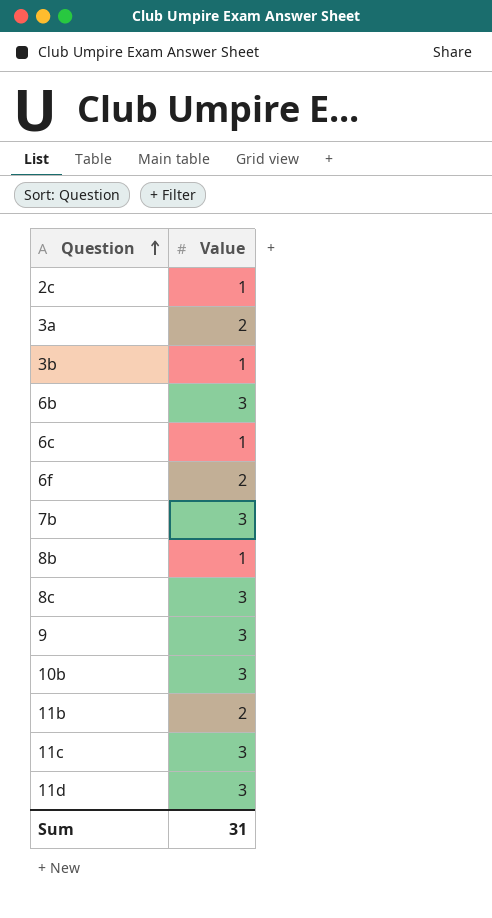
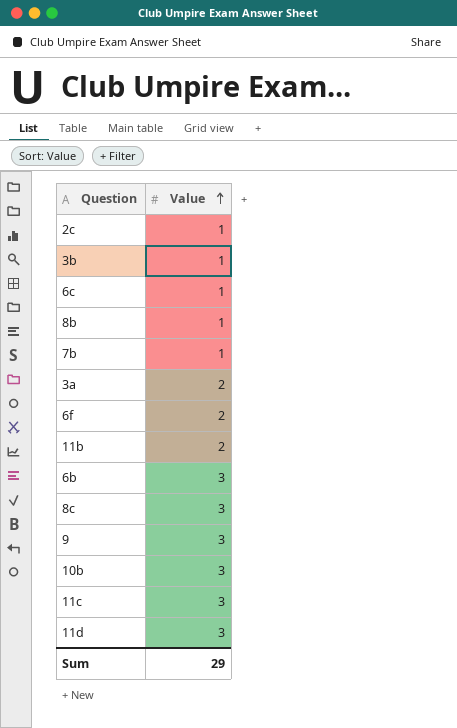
row order: Question ascending -> Value ascending
7b | Value: 3 -> 1
Sum | Value: 31 -> 29

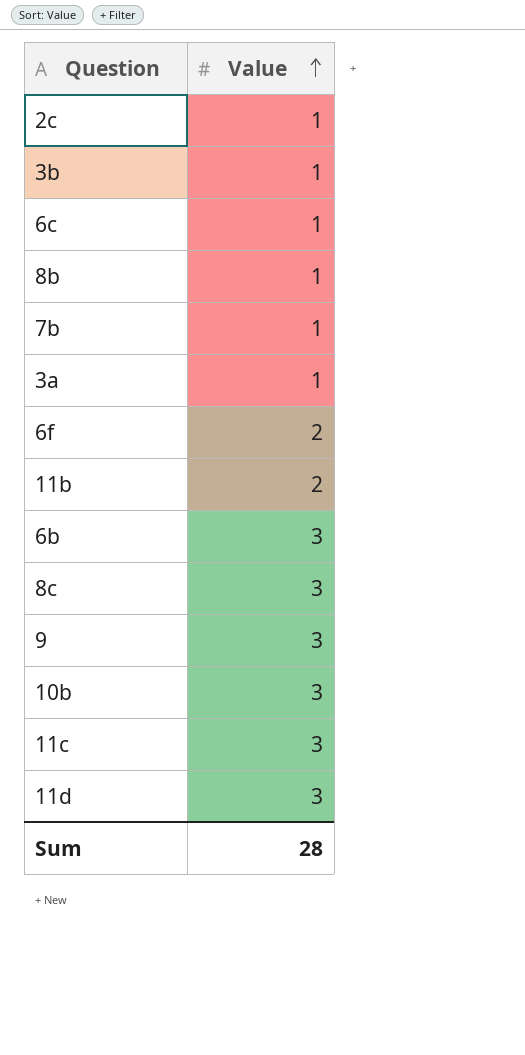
3a | Value: 2 -> 1
Sum | Value: 29 -> 28

